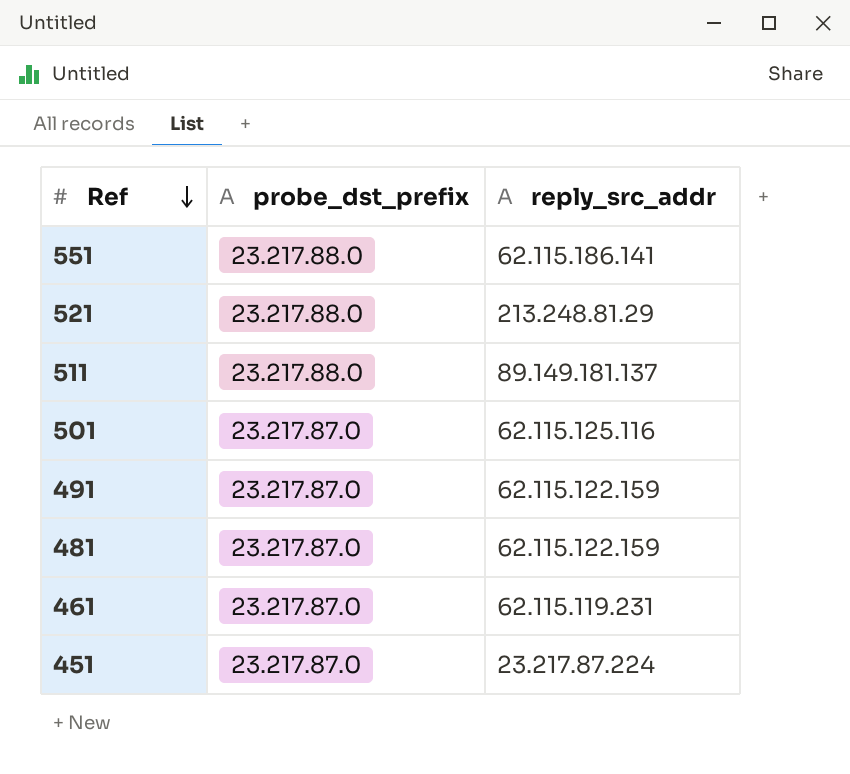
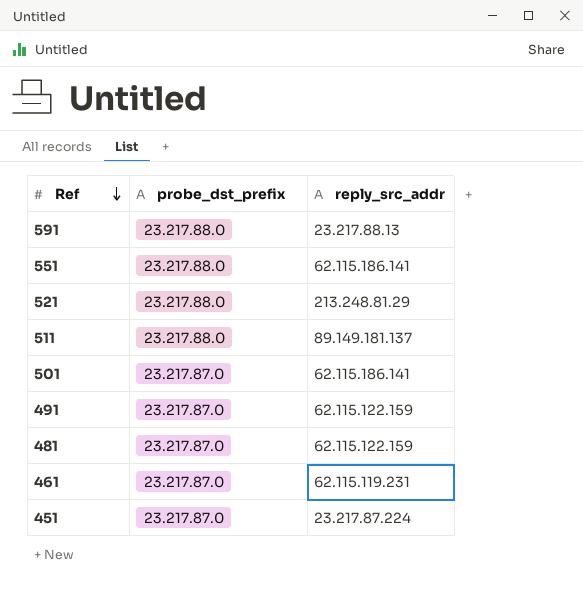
row 591: none -> 23.217.88.0 | 23.217.88.13
501 | reply_src_addr: 62.115.125.116 -> 62.115.186.141

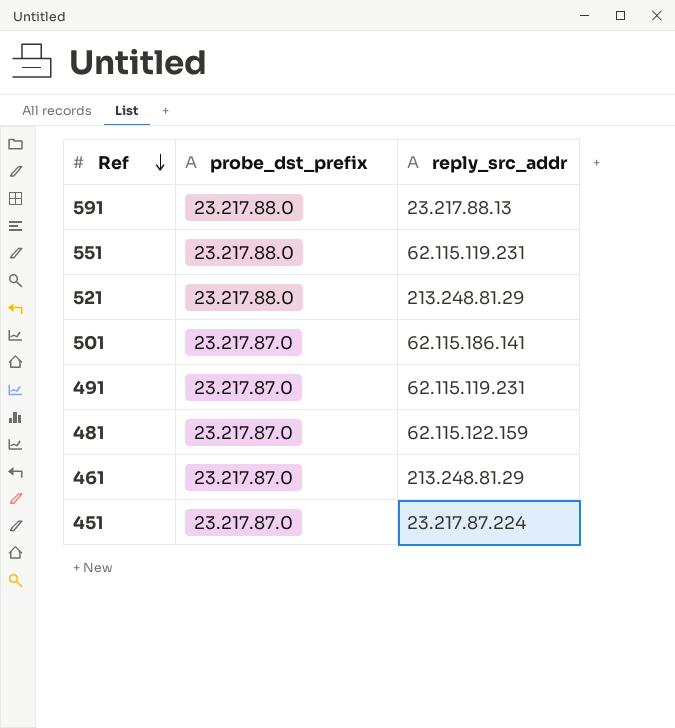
row 511: 23.217.88.0 | 89.149.181.137 -> none
551 | reply_src_addr: 62.115.186.141 -> 62.115.119.231
491 | reply_src_addr: 62.115.122.159 -> 62.115.119.231
461 | reply_src_addr: 62.115.119.231 -> 213.248.81.29

